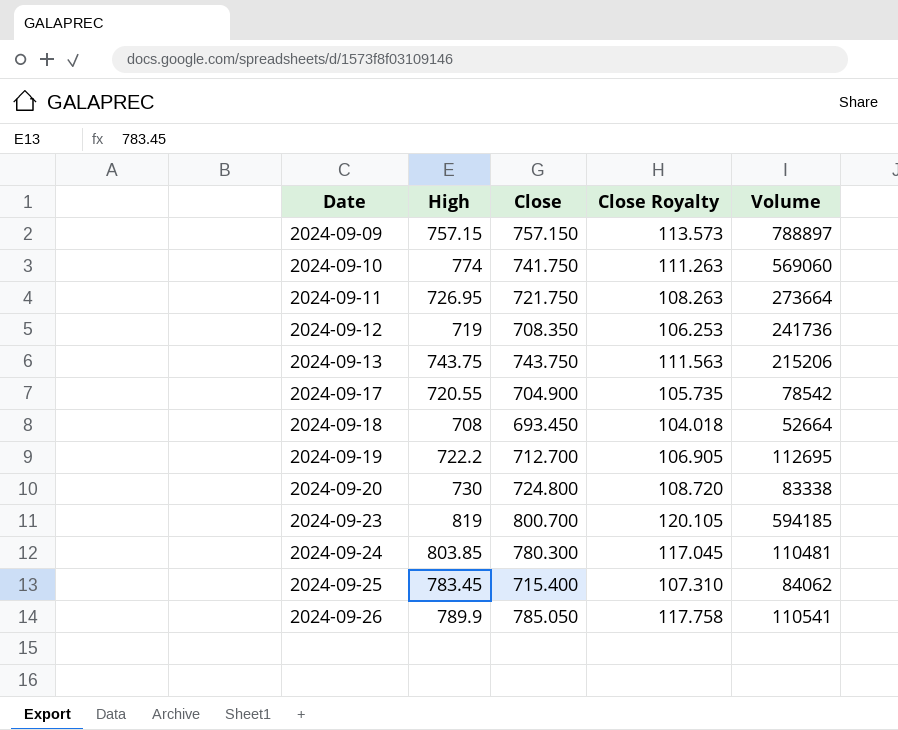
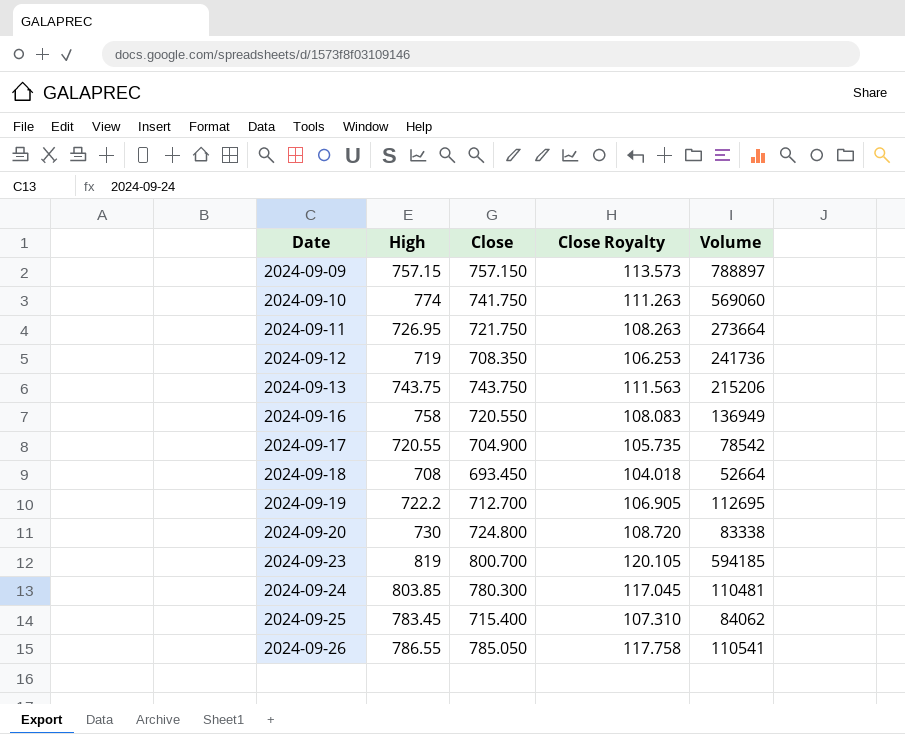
row 2024-09-16: none -> 758 | 720.550 | 108.083 | 136949
2024-09-26 | High: 789.9 -> 786.55

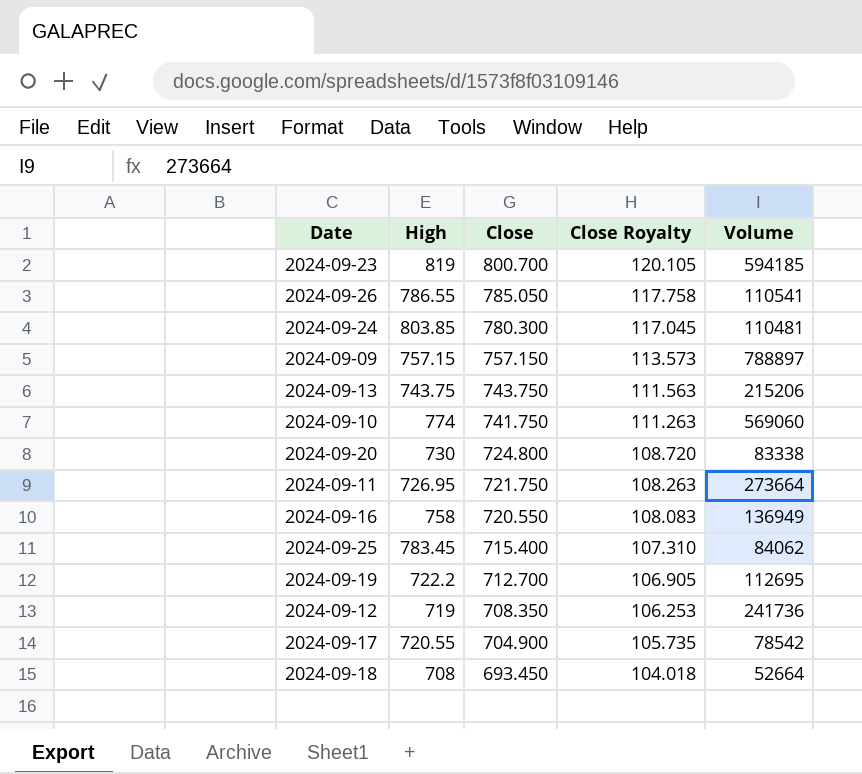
row order: Date ascending -> Close descending

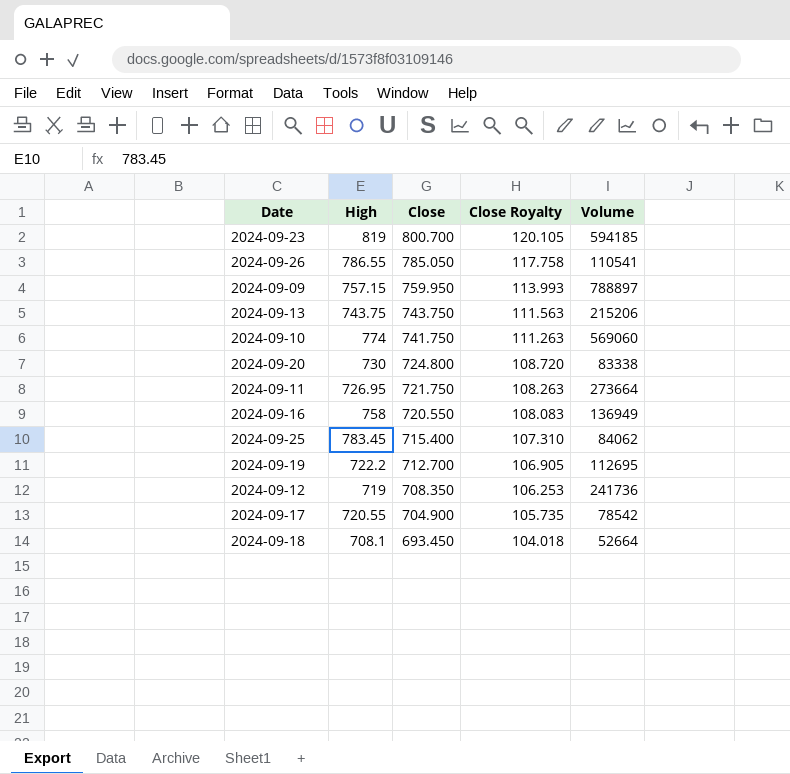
row 2024-09-24: 803.85 | 780.300 | 117.045 | 110481 -> none
2024-09-09 | Close: 757.150 -> 759.950
2024-09-09 | Close Royalty: 113.573 -> 113.993
2024-09-18 | High: 708 -> 708.1

